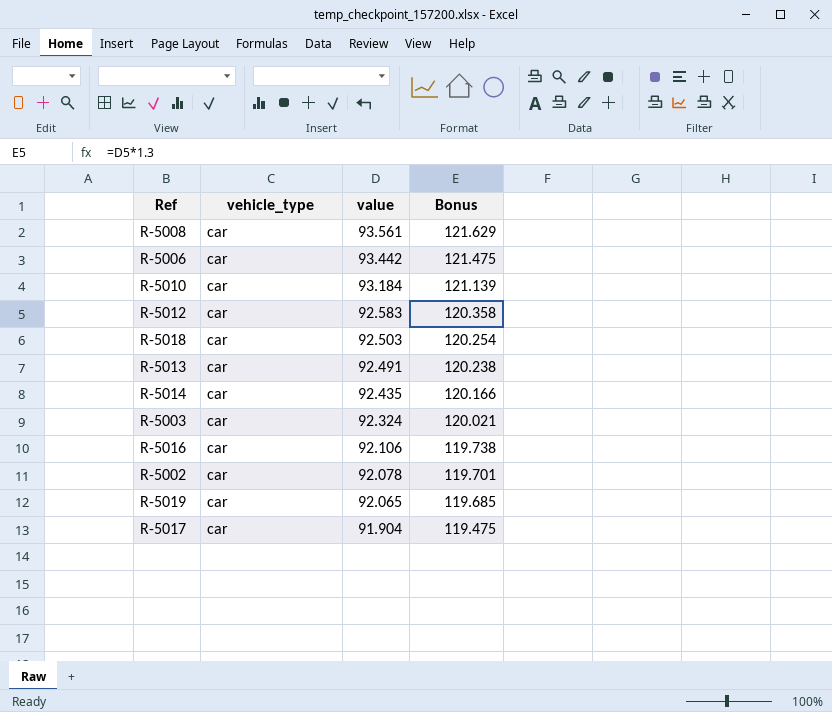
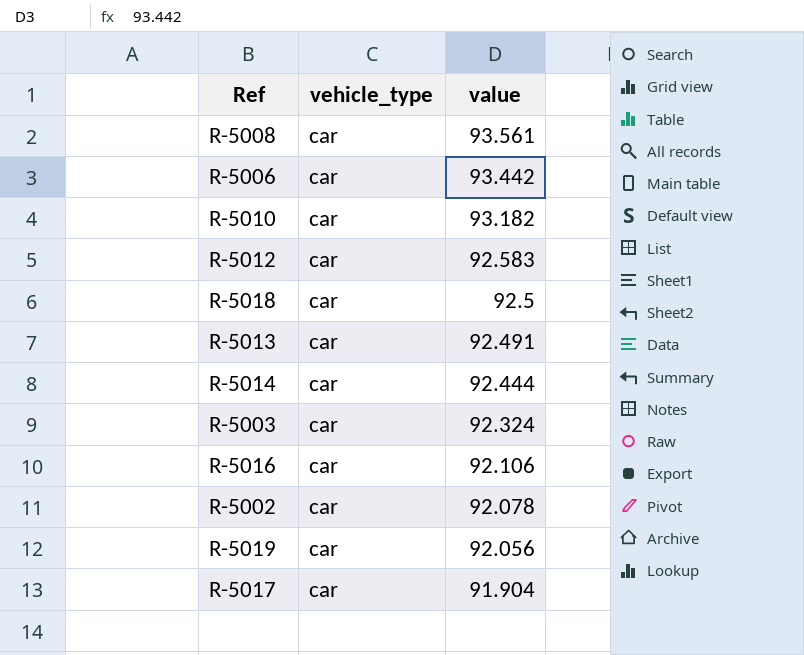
column Bonus | formula: [value] * 1.3 -> none
R-5010 | value: 93.184 -> 93.182
R-5018 | value: 92.503 -> 92.5
R-5014 | value: 92.435 -> 92.444
R-5019 | value: 92.065 -> 92.056

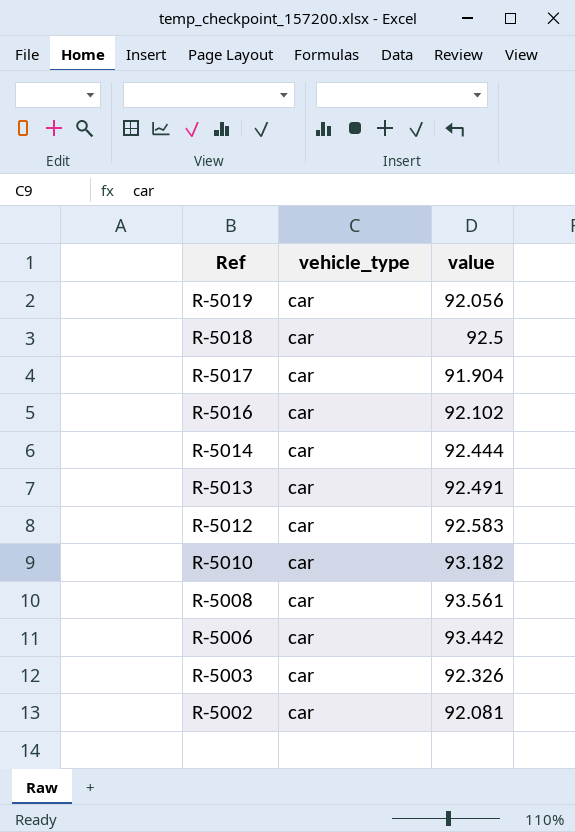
row order: value descending -> Ref descending
R-5016 | value: 92.106 -> 92.102
R-5003 | value: 92.324 -> 92.326
R-5002 | value: 92.078 -> 92.081

